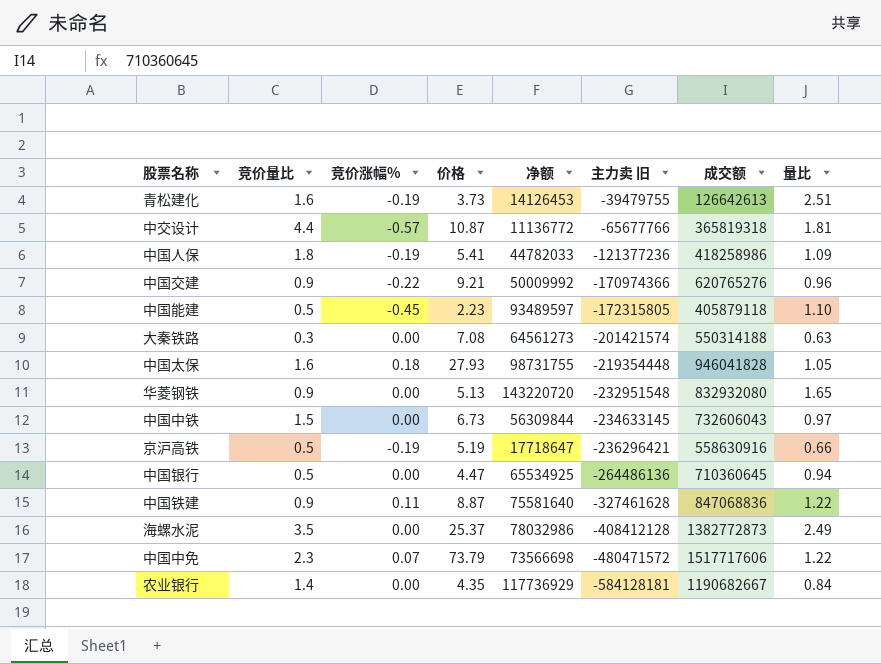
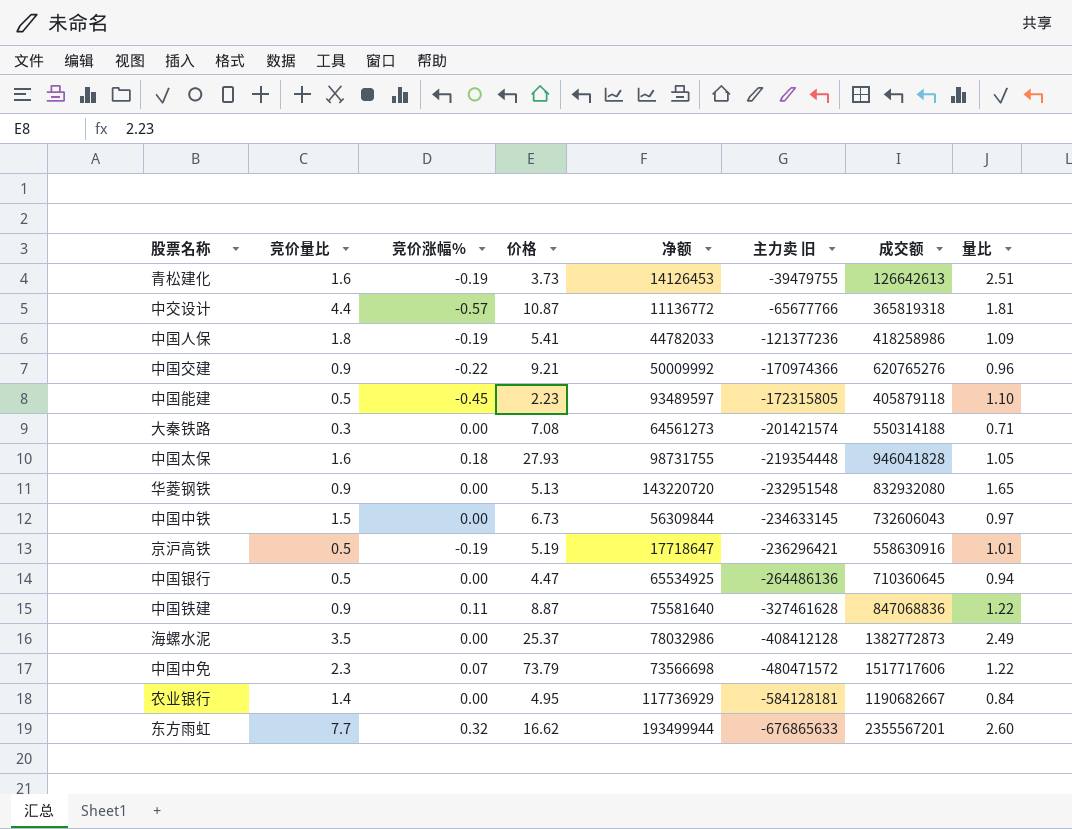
大秦铁路 | 量比: 0.63 -> 0.71
京沪高铁 | 量比: 0.66 -> 1.01
农业银行 | 价格: 4.35 -> 4.95
row 东方雨虹: none -> 7.7 | 0.32 | 16.62 | 193499944 | -676865633 | 2355567201 | 2.60

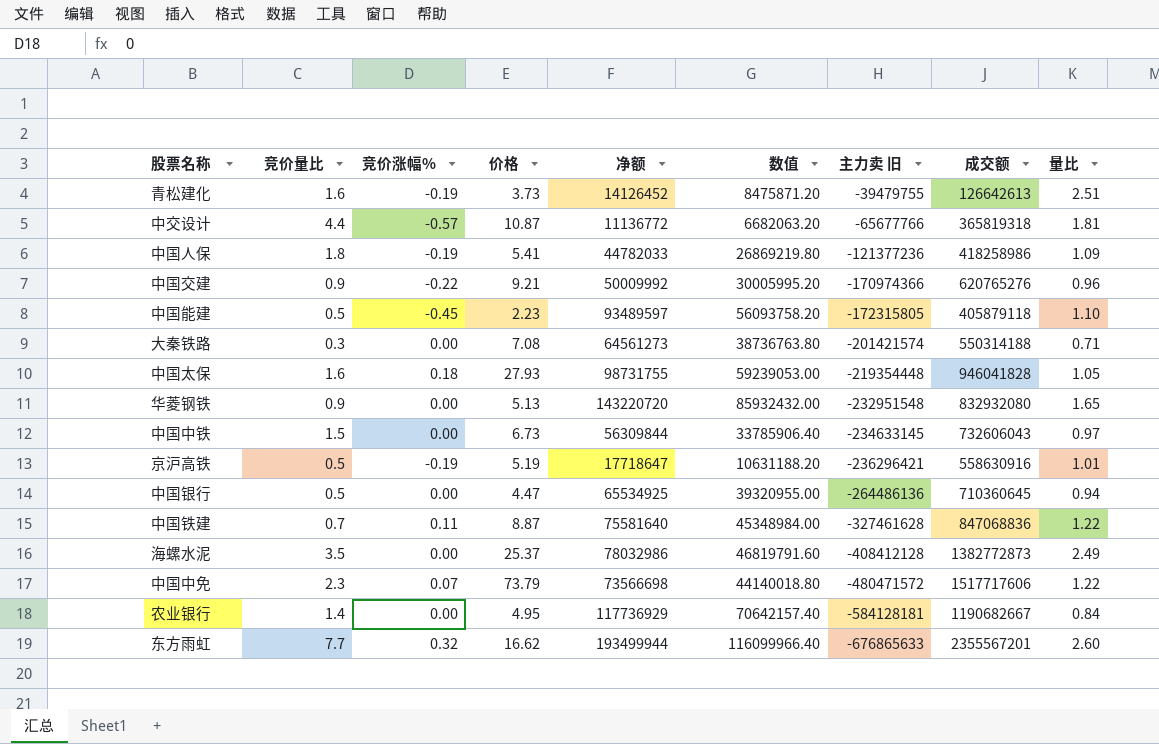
column 数值 | formula: none -> [净额] * 0.6
青松建化 | 净额: 14126453 -> 14126452
中国铁建 | 竞价量比: 0.9 -> 0.7

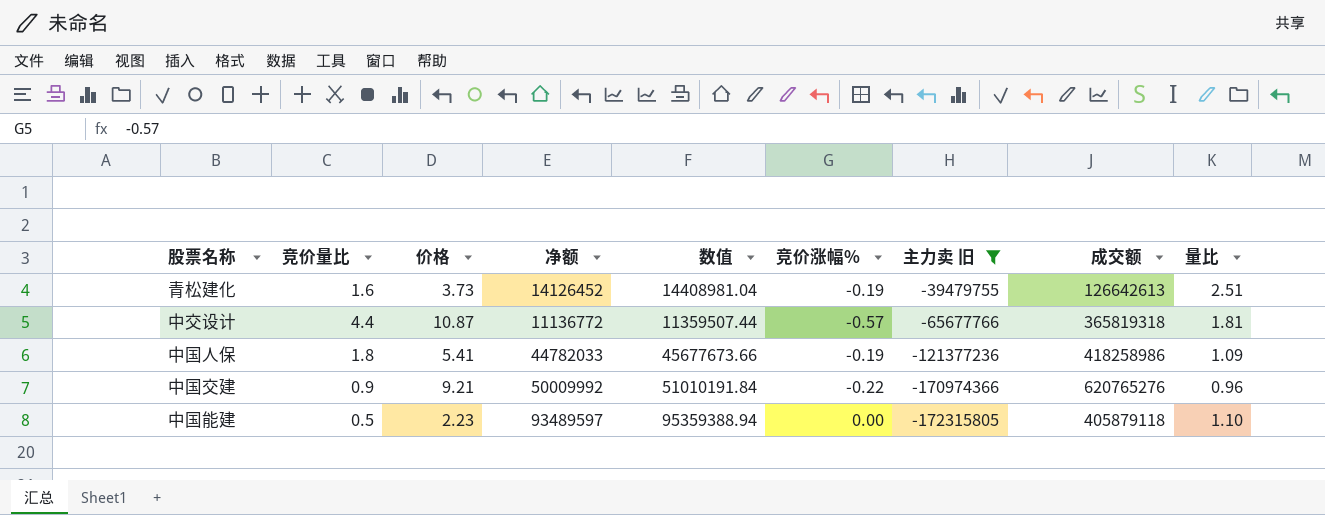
filter: none -> 主力卖 旧 >= -172315805
column 数值 | formula: [净额] * 0.6 -> [净额] * 1.02
column 竞价涨幅% | position: 3 -> 6
中国能建 | 竞价涨幅%: -0.45 -> 0.00

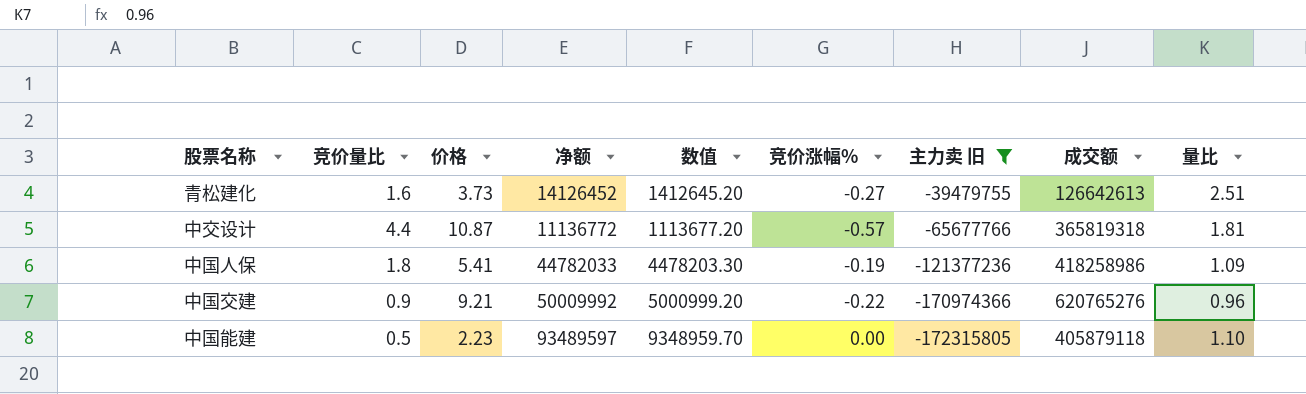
column 数值 | formula: [净额] * 1.02 -> [净额] * 0.1
青松建化 | 竞价涨幅%: -0.19 -> -0.27

